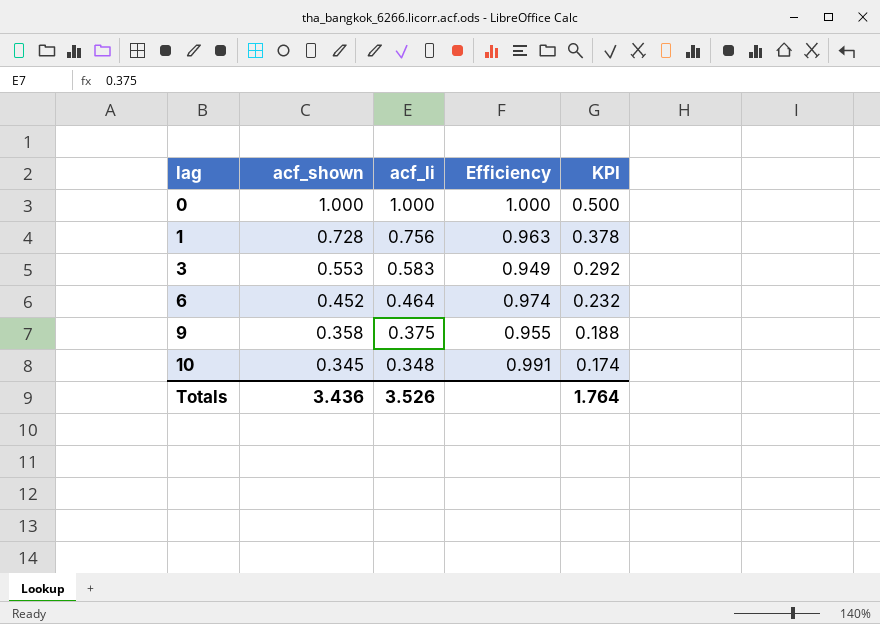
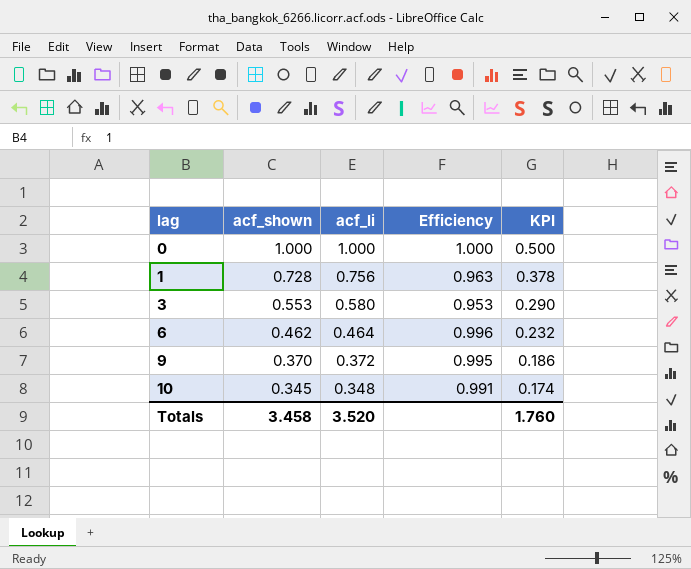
3 | acf_li: 0.583 -> 0.580
3 | Efficiency: 0.949 -> 0.953
3 | KPI: 0.292 -> 0.290
6 | acf_shown: 0.452 -> 0.462
6 | Efficiency: 0.974 -> 0.996
9 | acf_shown: 0.358 -> 0.370
9 | acf_li: 0.375 -> 0.372
9 | Efficiency: 0.955 -> 0.995
9 | KPI: 0.188 -> 0.186
Totals | acf_shown: 3.436 -> 3.458
Totals | acf_li: 3.526 -> 3.520
Totals | KPI: 1.764 -> 1.760

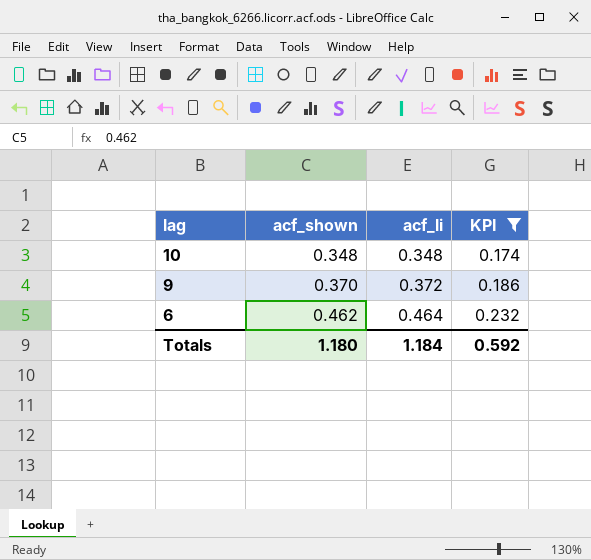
filter: none -> KPI <= 0.232
row order: lag ascending -> lag descending
column Efficiency | formula: [acf_shown] / [acf_li] -> none
10 | acf_shown: 0.345 -> 0.348
Totals | acf_shown: 3.458 -> 1.180
Totals | acf_li: 3.520 -> 1.184
Totals | KPI: 1.760 -> 0.592

